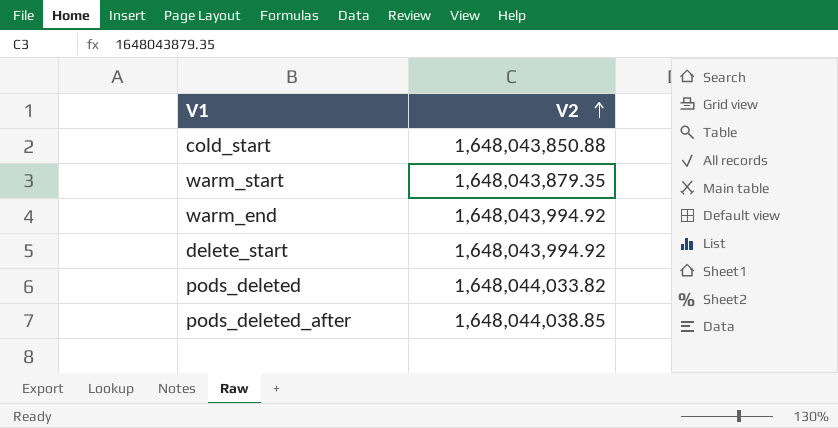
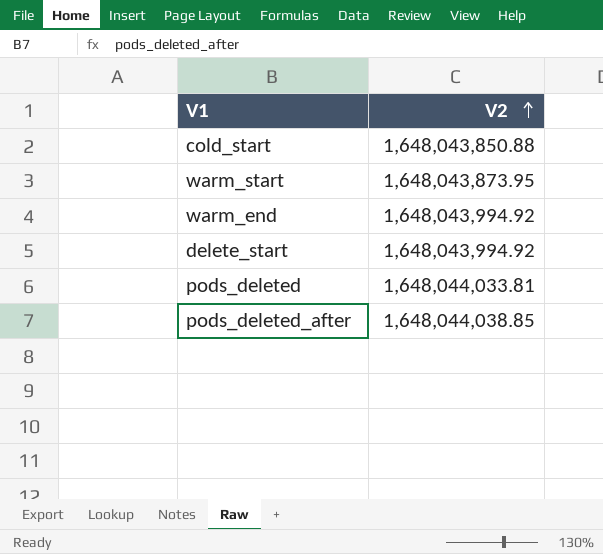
warm_start | V2: 1,648,043,879.35 -> 1,648,043,873.95
pods_deleted | V2: 1,648,044,033.82 -> 1,648,044,033.81

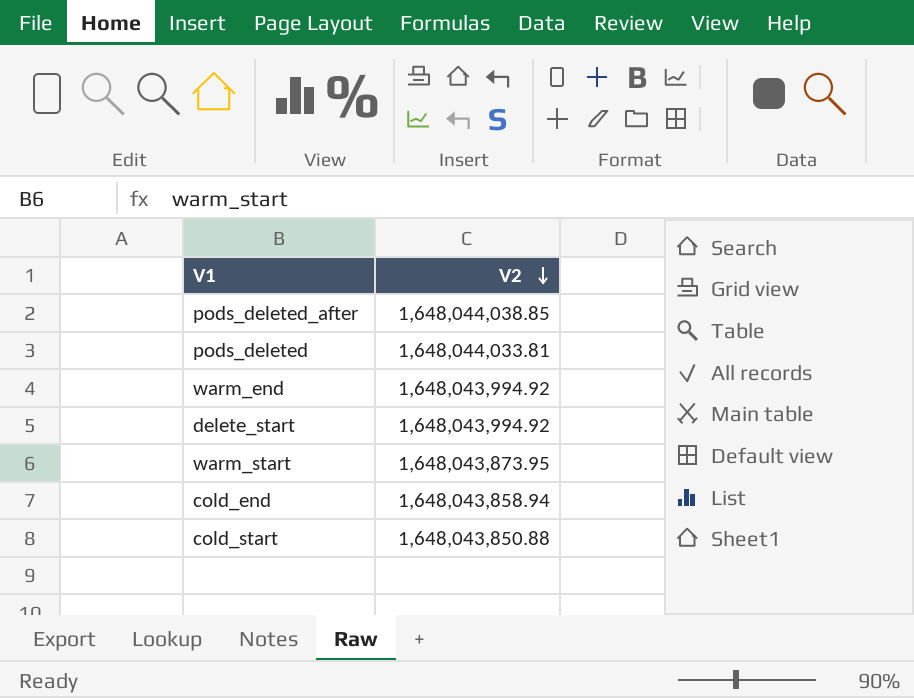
row order: V2 ascending -> V2 descending
row cold_end: none -> 1,648,043,858.94

